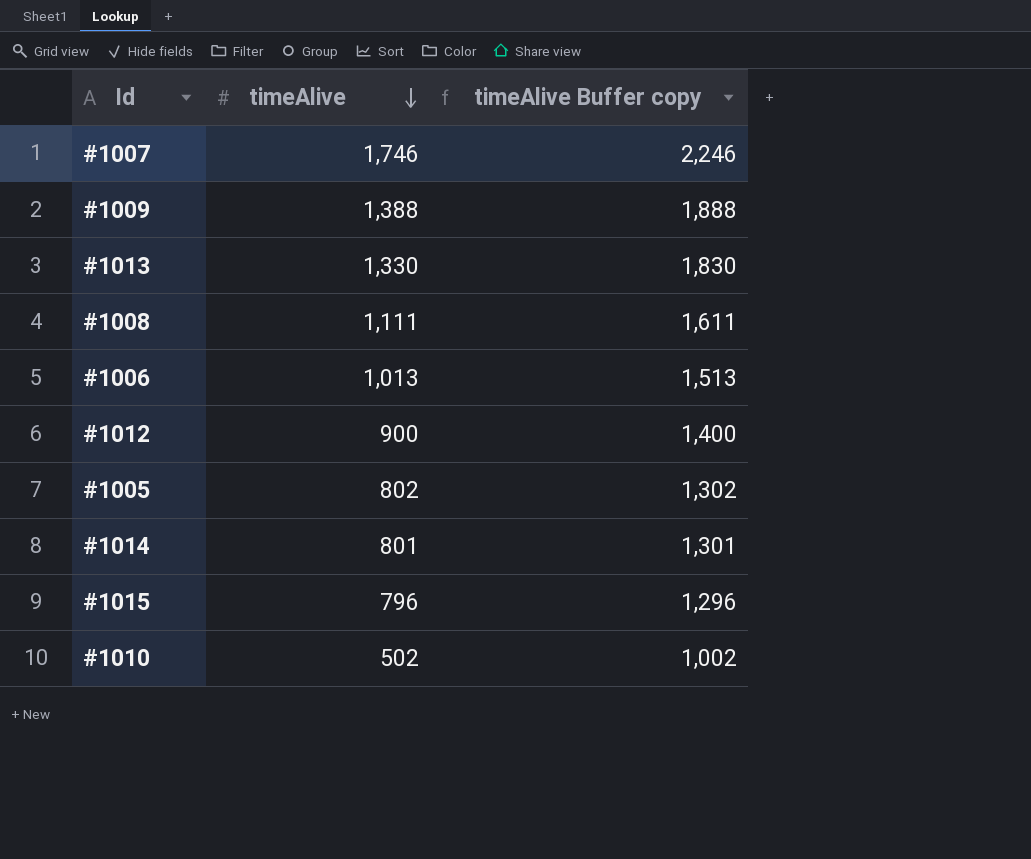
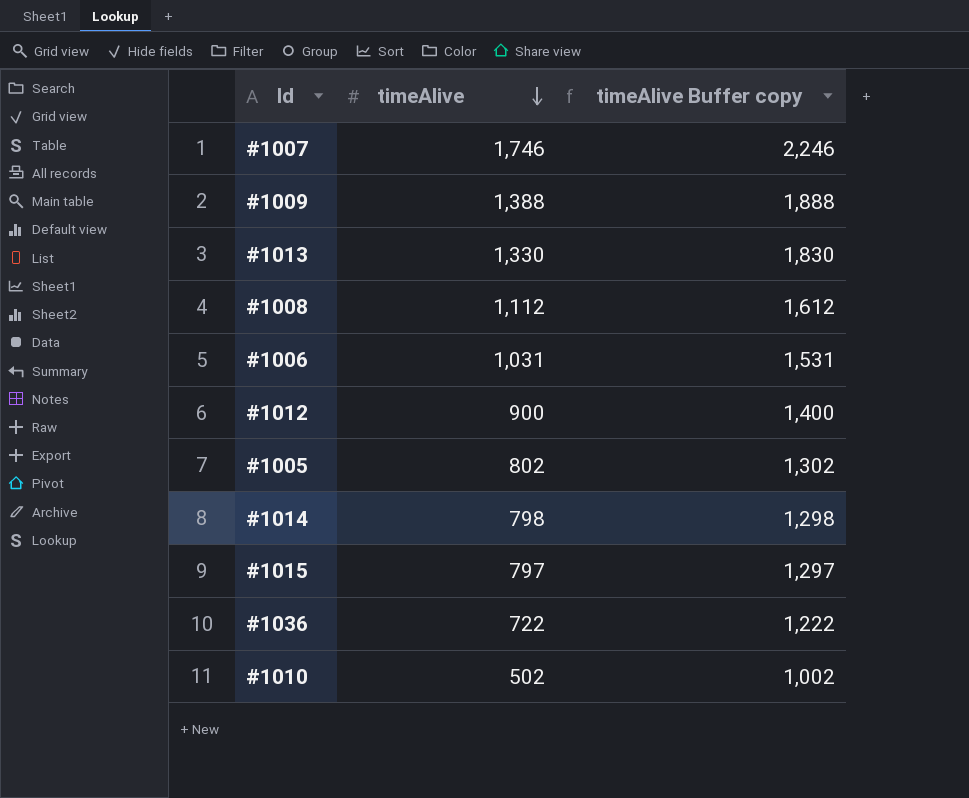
#1008 | timeAlive: 1,111 -> 1,112
#1008 | timeAlive Buffer copy: 1,611 -> 1,612
#1006 | timeAlive: 1,013 -> 1,031
#1006 | timeAlive Buffer copy: 1,513 -> 1,531
#1014 | timeAlive: 801 -> 798
#1014 | timeAlive Buffer copy: 1,301 -> 1,298
#1015 | timeAlive: 796 -> 797
#1015 | timeAlive Buffer copy: 1,296 -> 1,297
row #1036: none -> 722 | 1,222

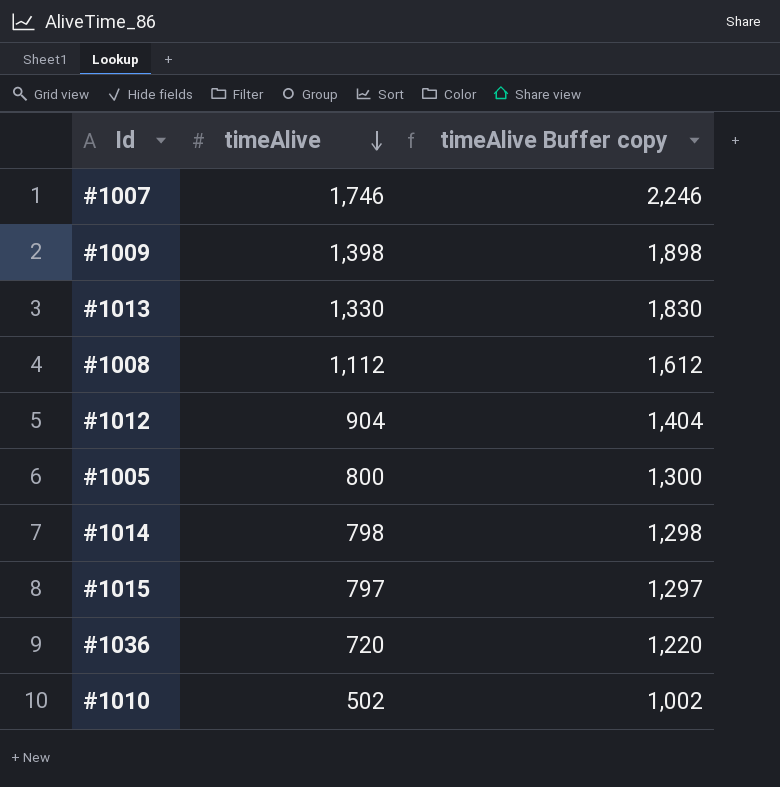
row #1006: 1,031 | 1,531 -> none
#1009 | timeAlive: 1,388 -> 1,398
#1009 | timeAlive Buffer copy: 1,888 -> 1,898
#1012 | timeAlive: 900 -> 904
#1012 | timeAlive Buffer copy: 1,400 -> 1,404
#1005 | timeAlive: 802 -> 800
#1005 | timeAlive Buffer copy: 1,302 -> 1,300
#1036 | timeAlive: 722 -> 720
#1036 | timeAlive Buffer copy: 1,222 -> 1,220

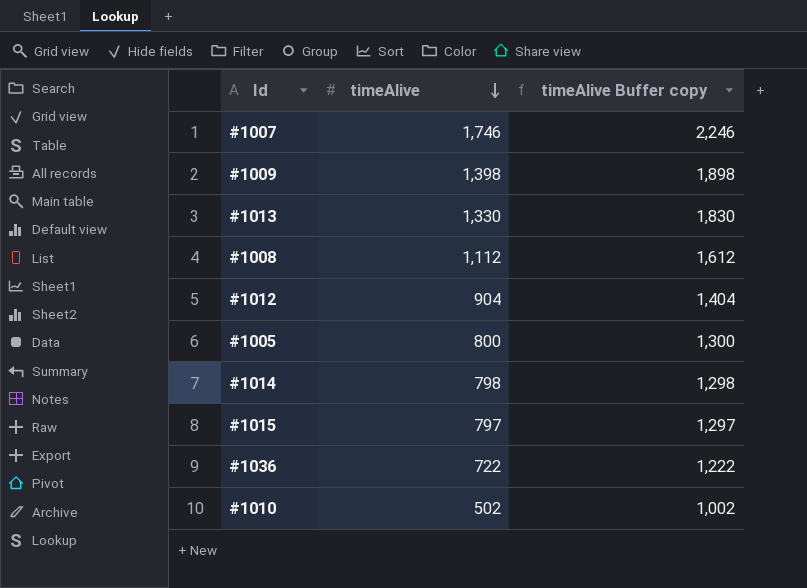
#1036 | timeAlive: 720 -> 722
#1036 | timeAlive Buffer copy: 1,220 -> 1,222

